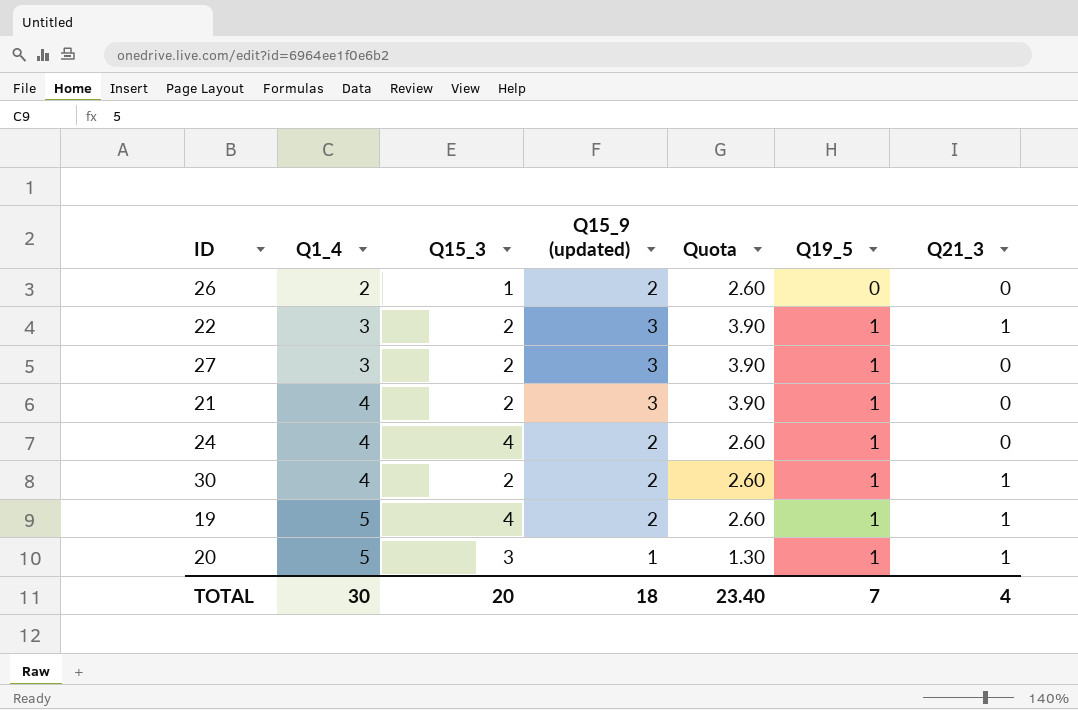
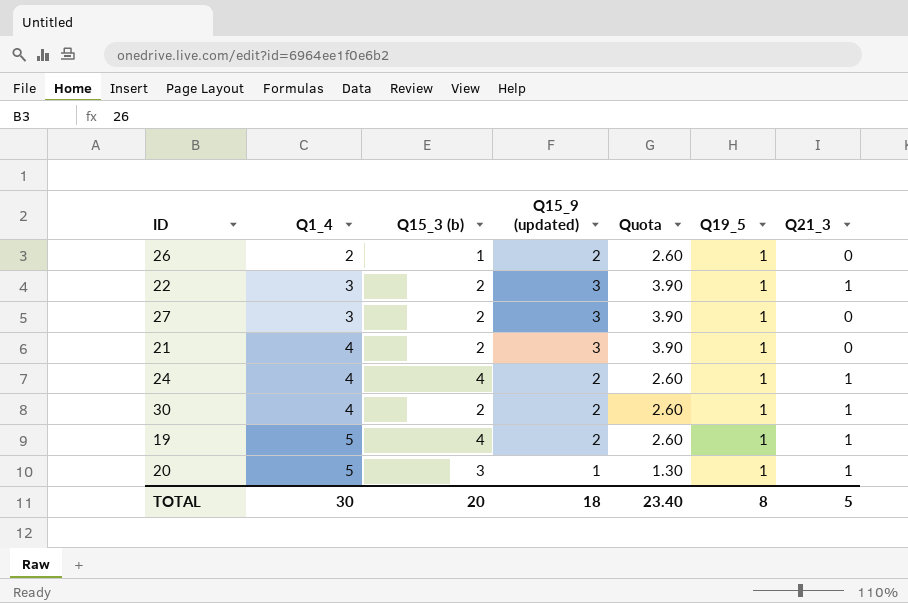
column name: Q15_3 -> Q15_3 (b)
26 | Q19_5: 0 -> 1
24 | Q21_3: 0 -> 1
TOTAL | Q19_5: 7 -> 8
TOTAL | Q21_3: 4 -> 5

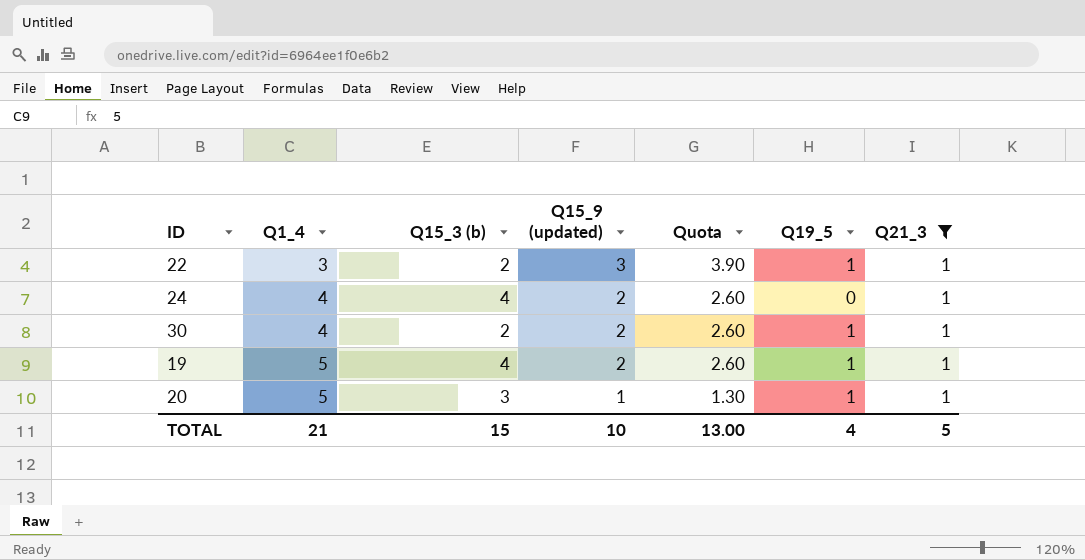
filter: none -> Q21_3 = 1
24 | Q19_5: 1 -> 0
TOTAL | Q1_4: 30 -> 21
TOTAL | Q15_3 (b): 20 -> 15
TOTAL | Q15_9 (updated): 18 -> 10
TOTAL | Quota: 23.40 -> 13.00
TOTAL | Q19_5: 8 -> 4

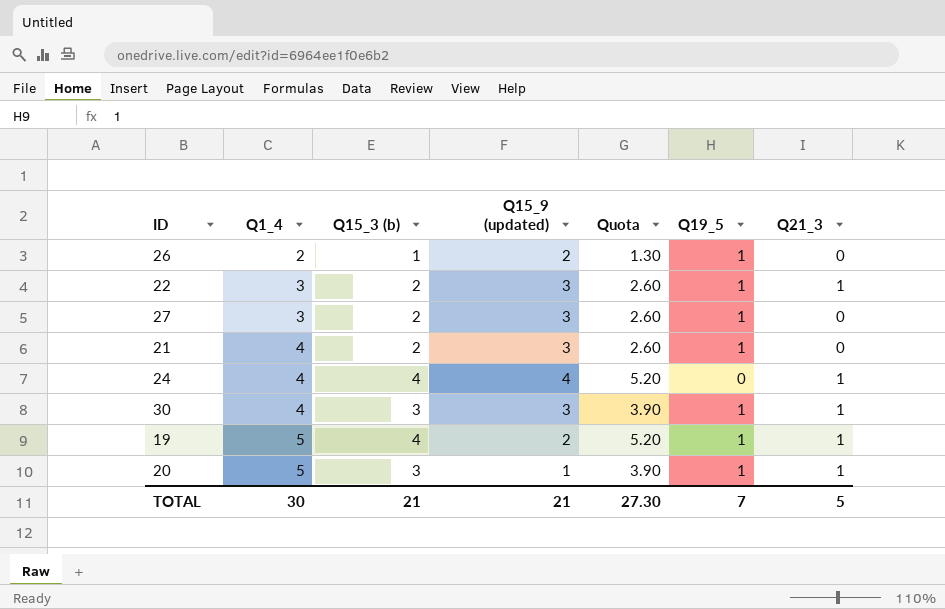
filter: Q21_3 = 1 -> none
column Quota | formula: [Q15_9 (updated)] * 1.3 -> [Q15_3 (b)] * 1.3
24 | Q15_9 (updated): 2 -> 4
30 | Q15_3 (b): 2 -> 3
30 | Q15_9 (updated): 2 -> 3
TOTAL | Q1_4: 21 -> 30
TOTAL | Q15_3 (b): 15 -> 21
TOTAL | Q15_9 (updated): 10 -> 21
TOTAL | Quota: 13.00 -> 27.30
TOTAL | Q19_5: 4 -> 7

